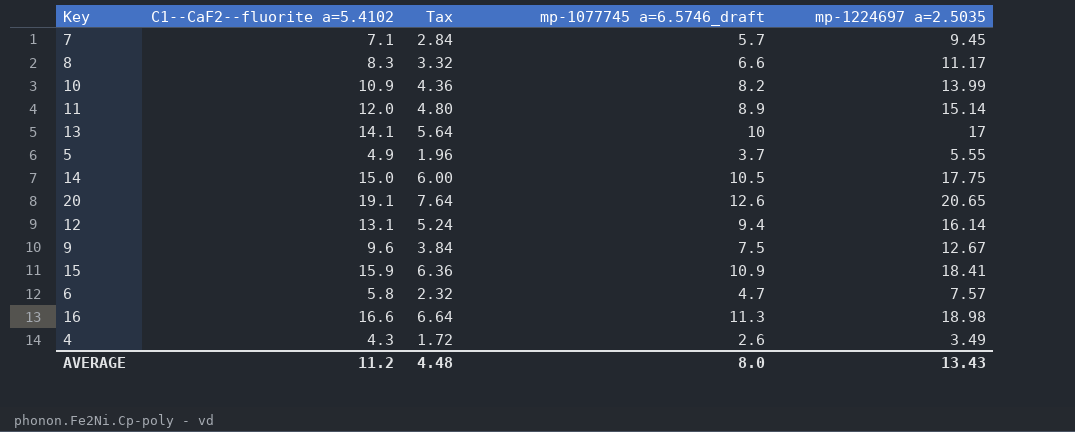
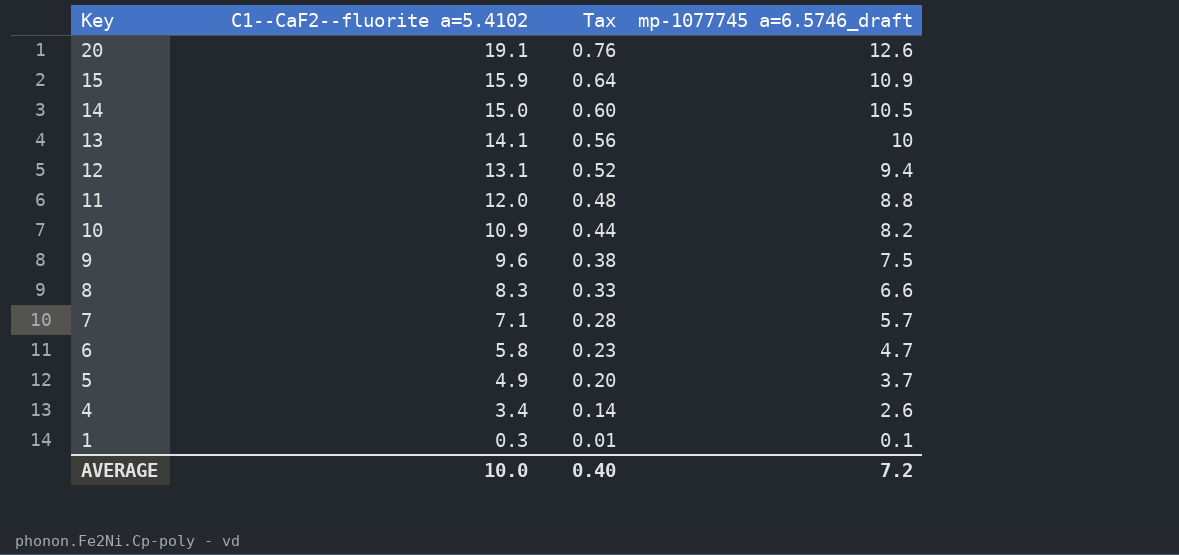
row order: none -> Key descending
column mp-1224697 a=2.5035 | position: 5 -> none
column Tax | formula: [C1--CaF2--fluorite a=5.4102] * 0.4 -> [C1--CaF2--fluorite a=5.4102] * 0.04
row 16: 16.6 | 6.64 | 11.3 | 18.98 -> none
11 | mp-1077745 a=6.5746_draft: 8.9 -> 8.8
4 | C1--CaF2--fluorite a=5.4102: 4.3 -> 3.4
row 1: none -> 0.3 | 0.01 | 0.1
AVERAGE | C1--CaF2--fluorite a=5.4102: 11.2 -> 10.0
AVERAGE | Tax: 4.48 -> 0.40
AVERAGE | mp-1077745 a=6.5746_draft: 8.0 -> 7.2

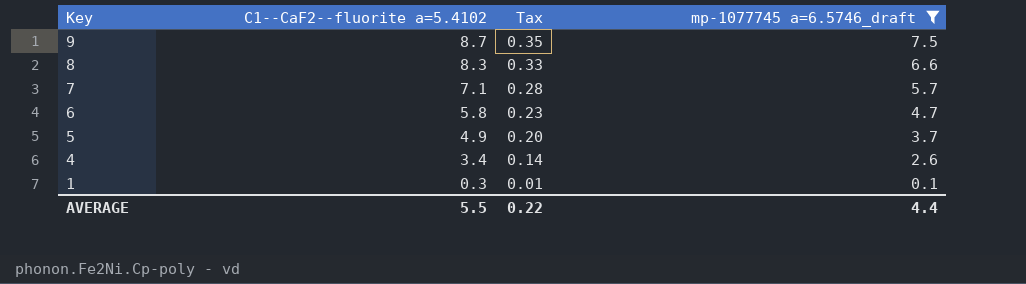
filter: none -> mp-1077745 a=6.5746_draft <= 7.5
9 | C1--CaF2--fluorite a=5.4102: 9.6 -> 8.7
9 | Tax: 0.38 -> 0.35
AVERAGE | C1--CaF2--fluorite a=5.4102: 10.0 -> 5.5
AVERAGE | Tax: 0.40 -> 0.22
AVERAGE | mp-1077745 a=6.5746_draft: 7.2 -> 4.4

